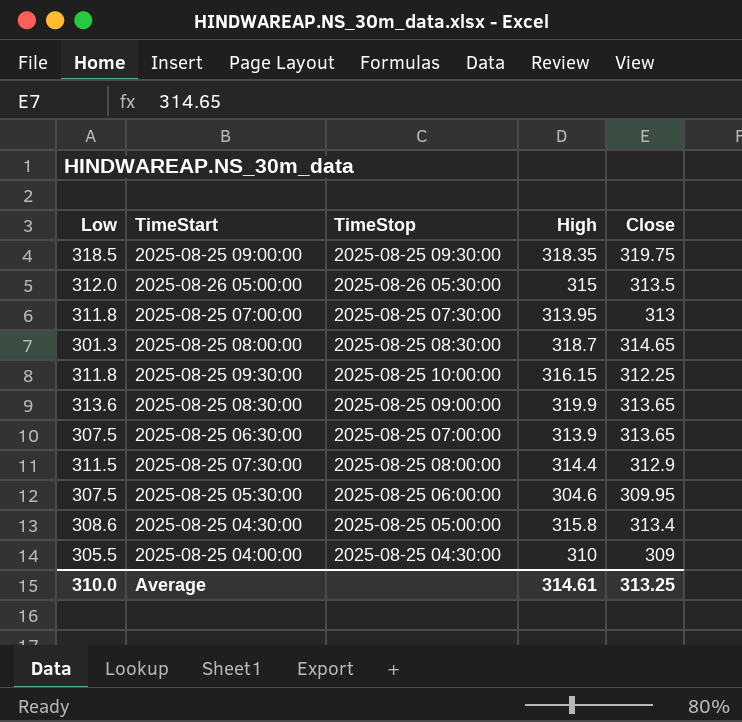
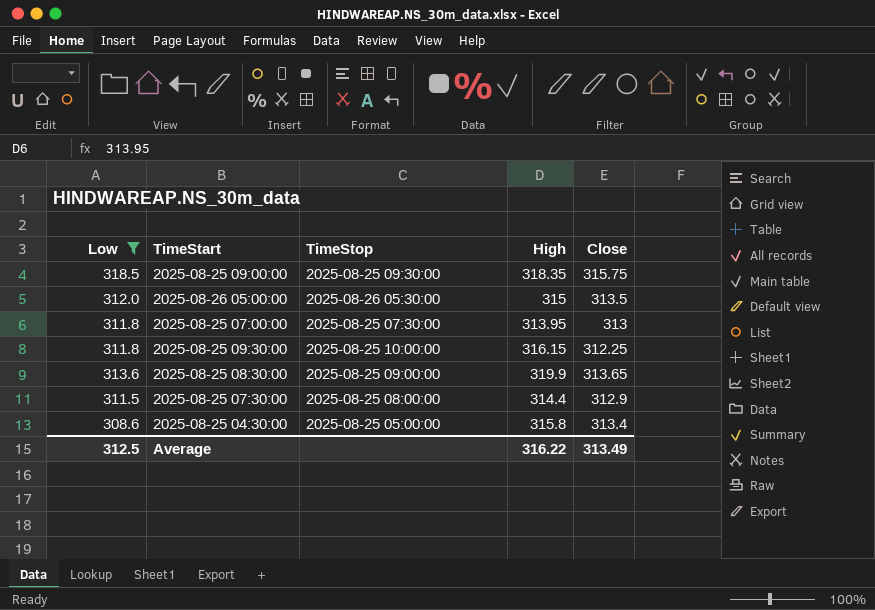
filter: none -> Low >= 308.6
2025-08-25 09:00:00 | Close: 319.75 -> 315.75
Average | Low: 310.0 -> 312.5
Average | High: 314.61 -> 316.22
Average | Close: 313.25 -> 313.49

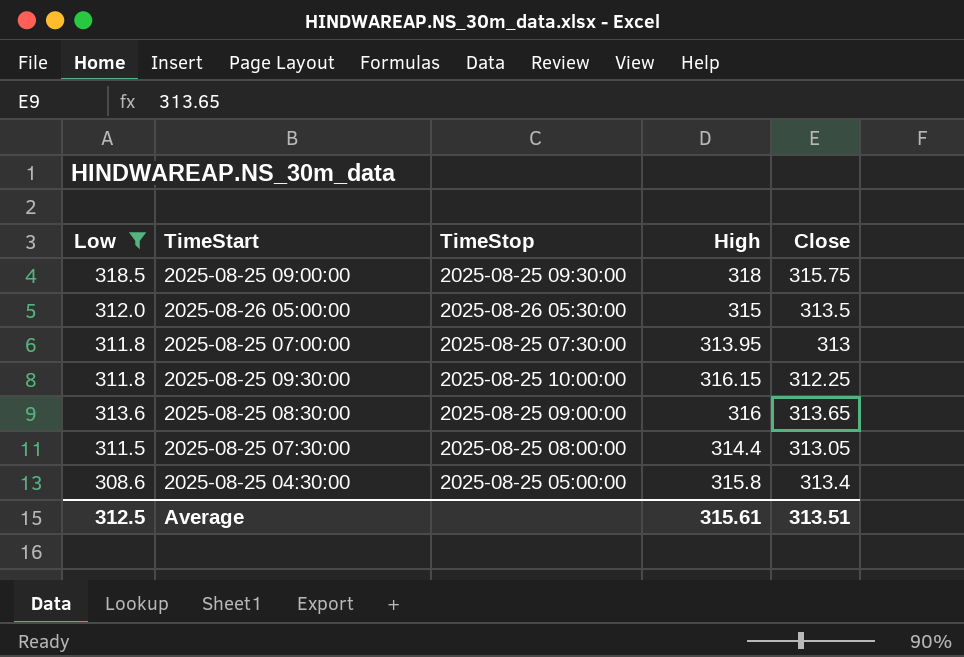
2025-08-25 09:00:00 | High: 318.35 -> 318
2025-08-25 08:30:00 | High: 319.9 -> 316
2025-08-25 07:30:00 | Close: 312.9 -> 313.05
Average | High: 316.22 -> 315.61
Average | Close: 313.49 -> 313.51

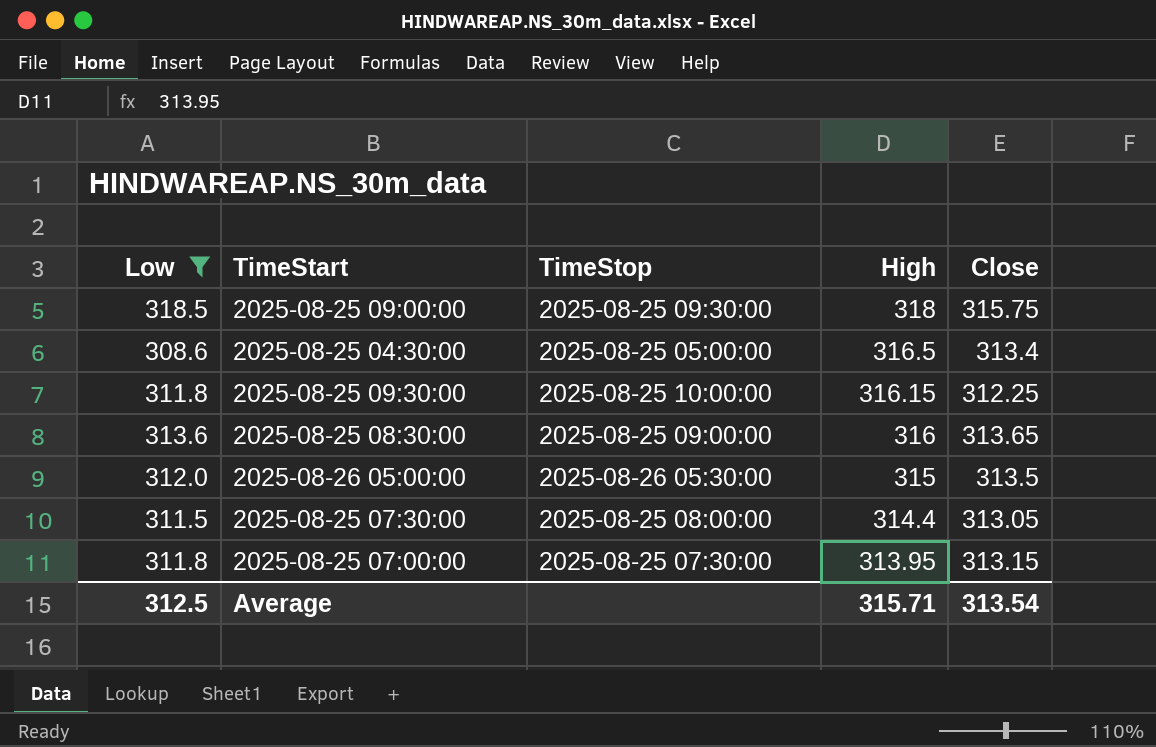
row order: none -> High descending
2025-08-25 04:30:00 | High: 315.8 -> 316.5
2025-08-25 07:00:00 | Close: 313 -> 313.15
Average | High: 315.61 -> 315.71
Average | Close: 313.51 -> 313.54

